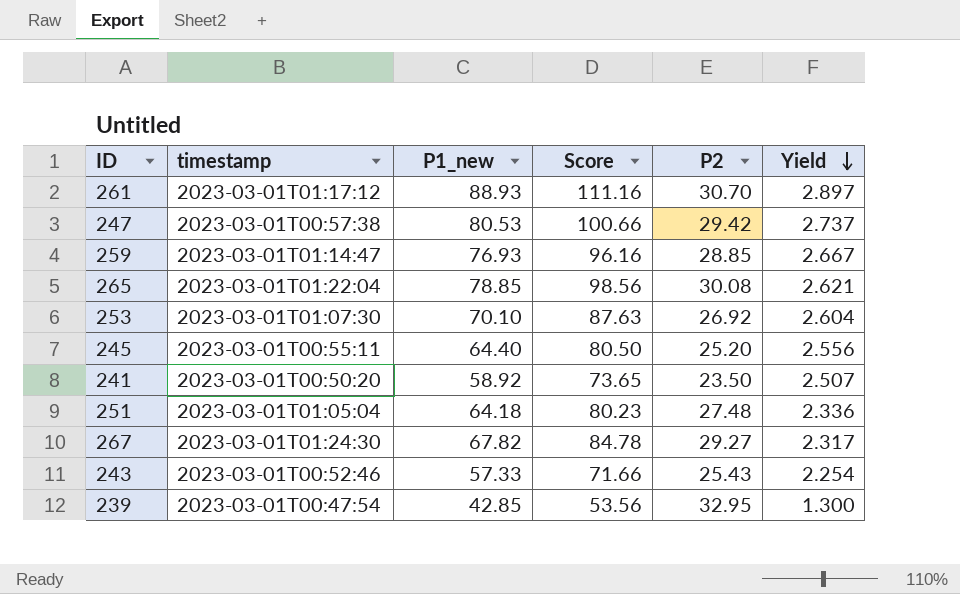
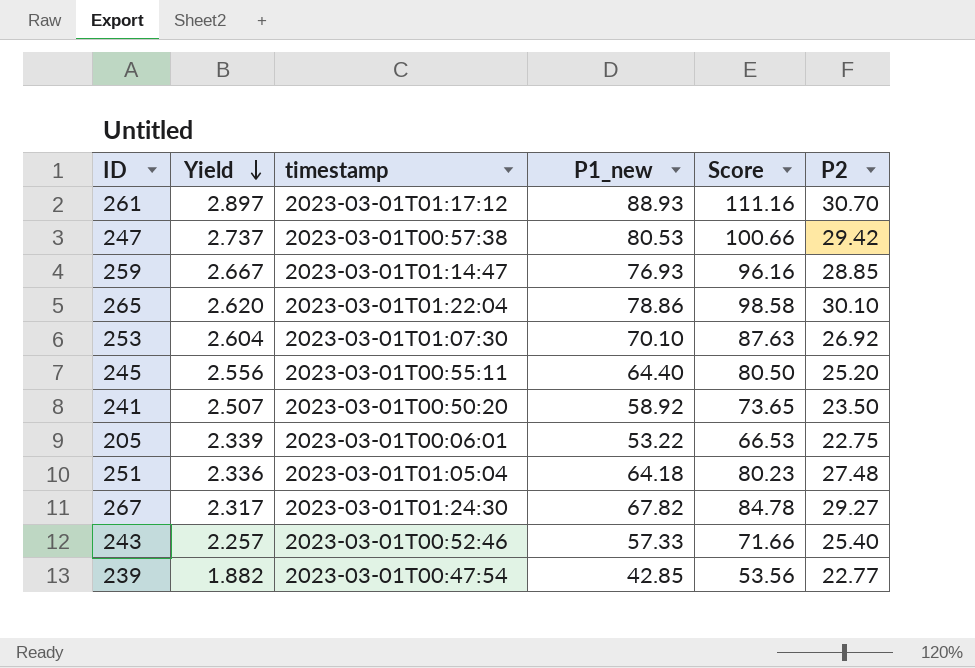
column Yield | position: 6 -> 2
265 | Yield: 2.621 -> 2.620
265 | P1_new: 78.85 -> 78.86
265 | Score: 98.56 -> 98.58
265 | P2: 30.08 -> 30.10
row 205: none -> 2.339 | 2023-03-01T00:06:01 | 53.22 | 66.53 | 22.75
243 | Yield: 2.254 -> 2.257
243 | P2: 25.43 -> 25.40
239 | Yield: 1.300 -> 1.882
239 | P2: 32.95 -> 22.77

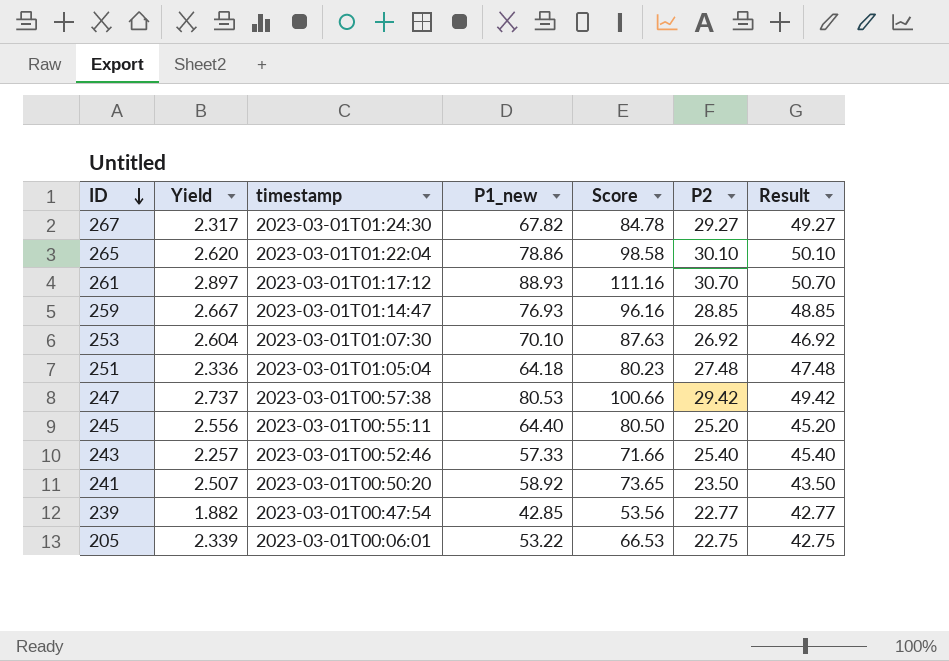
row order: Yield descending -> ID descending
column Result | formula: none -> [P2] + 20

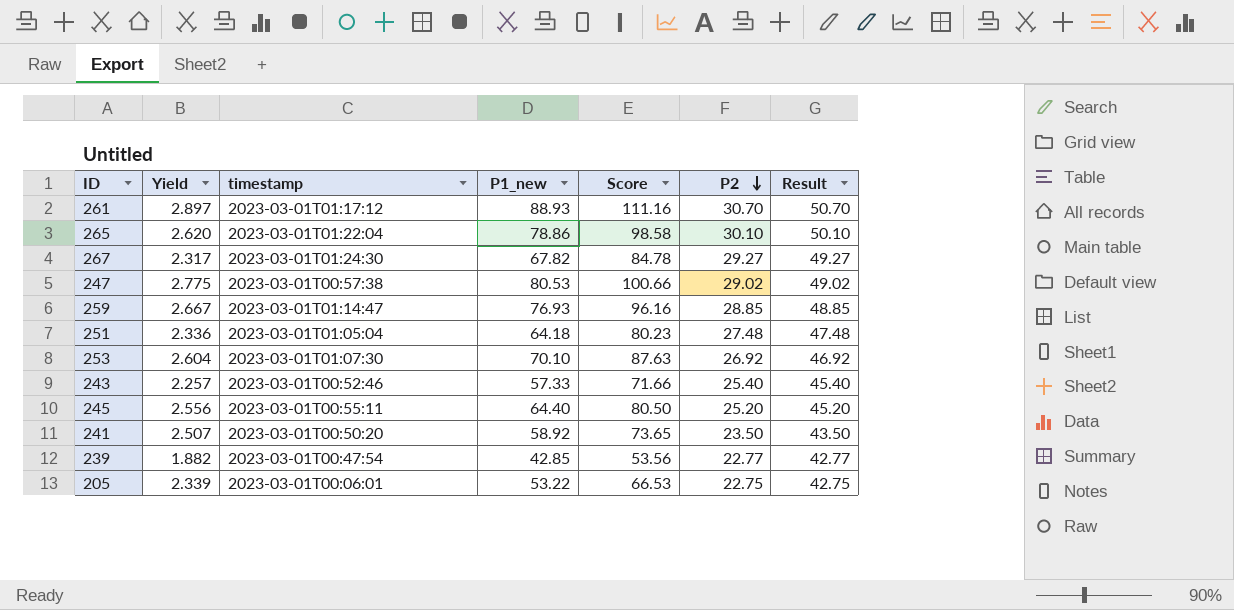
row order: ID descending -> P2 descending
247 | Yield: 2.737 -> 2.775
247 | P2: 29.42 -> 29.02
247 | Result: 49.42 -> 49.02

